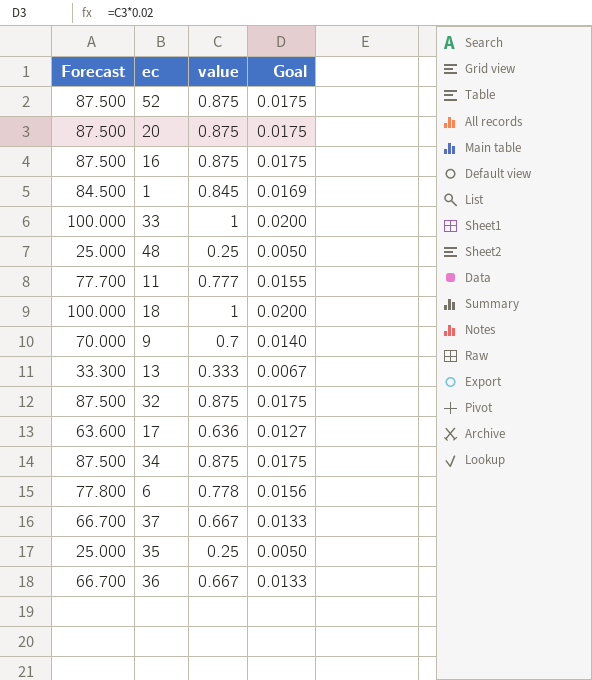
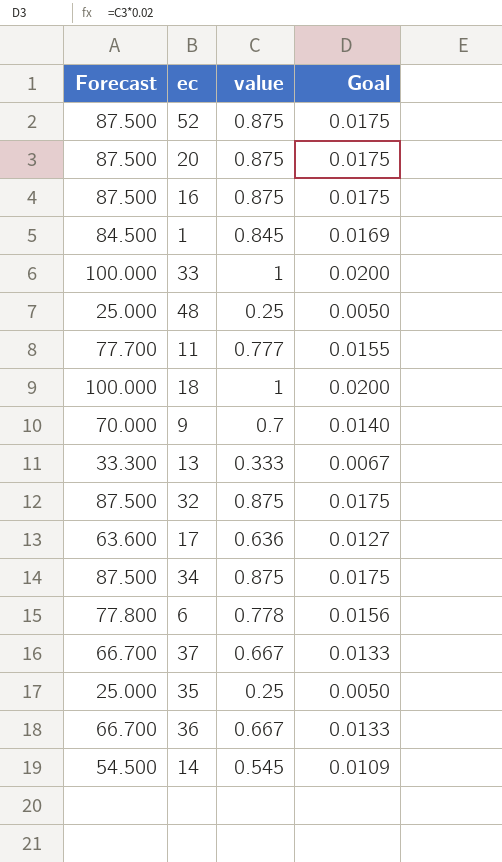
row 14: none -> 54.500 | 0.545 | 0.0109

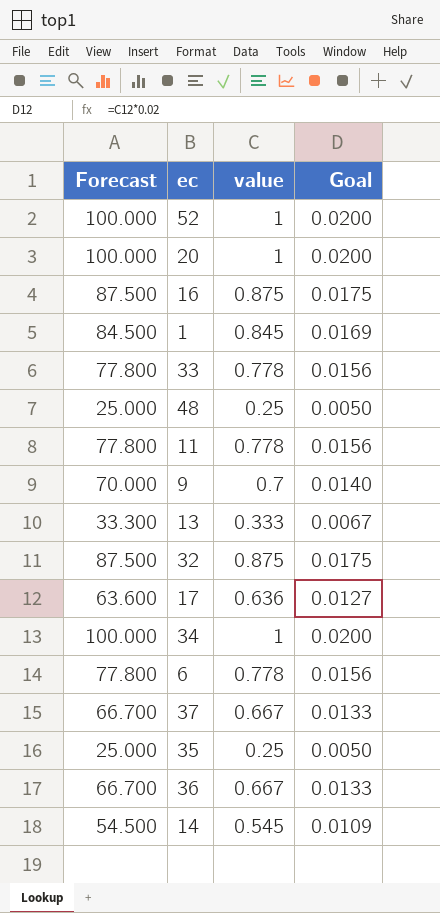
row 18: 100.000 | 1 | 0.0200 -> none
52 | Forecast: 87.500 -> 100.000
52 | value: 0.875 -> 1
52 | Goal: 0.0175 -> 0.0200
20 | Forecast: 87.500 -> 100.000
20 | value: 0.875 -> 1
20 | Goal: 0.0175 -> 0.0200
33 | Forecast: 100.000 -> 77.800
33 | value: 1 -> 0.778
33 | Goal: 0.0200 -> 0.0156
11 | Forecast: 77.700 -> 77.800
11 | value: 0.777 -> 0.778
11 | Goal: 0.0155 -> 0.0156
34 | Forecast: 87.500 -> 100.000
34 | value: 0.875 -> 1
34 | Goal: 0.0175 -> 0.0200

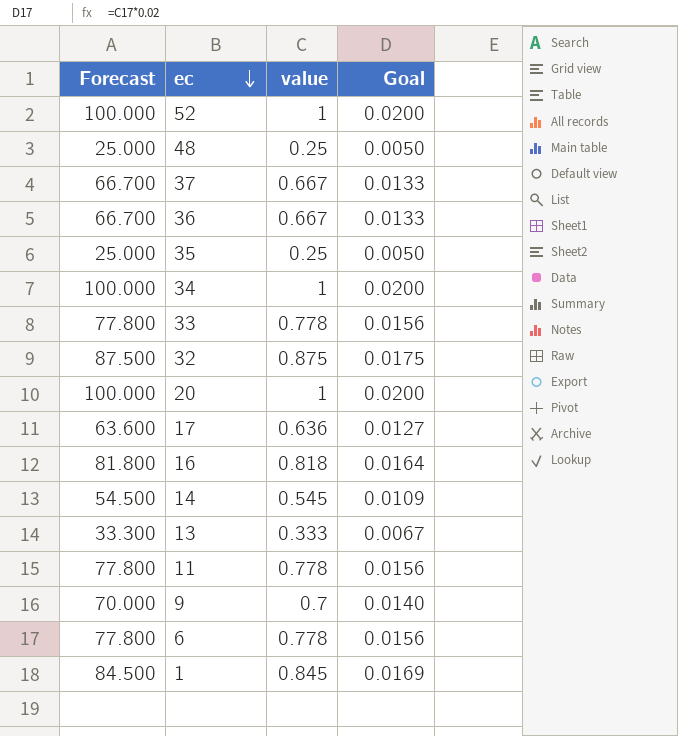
row order: none -> ec descending
16 | Forecast: 87.500 -> 81.800
16 | value: 0.875 -> 0.818
16 | Goal: 0.0175 -> 0.0164

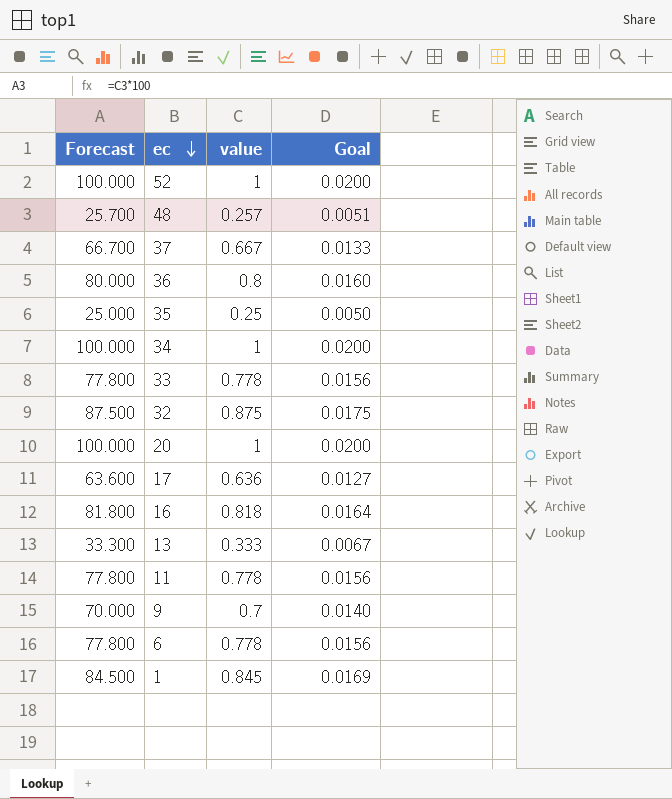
row 14: 54.500 | 0.545 | 0.0109 -> none
48 | Forecast: 25.000 -> 25.700
48 | value: 0.25 -> 0.257
48 | Goal: 0.0050 -> 0.0051
36 | Forecast: 66.700 -> 80.000
36 | value: 0.667 -> 0.8
36 | Goal: 0.0133 -> 0.0160

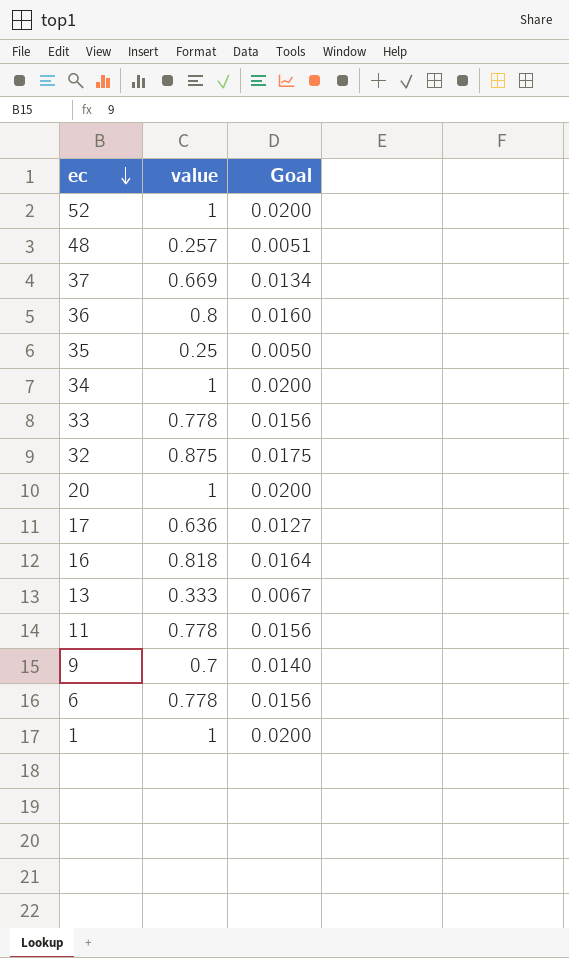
column Forecast | formula: [value] * 100 -> none
37 | value: 0.667 -> 0.669
37 | Goal: 0.0133 -> 0.0134
1 | value: 0.845 -> 1
1 | Goal: 0.0169 -> 0.0200

